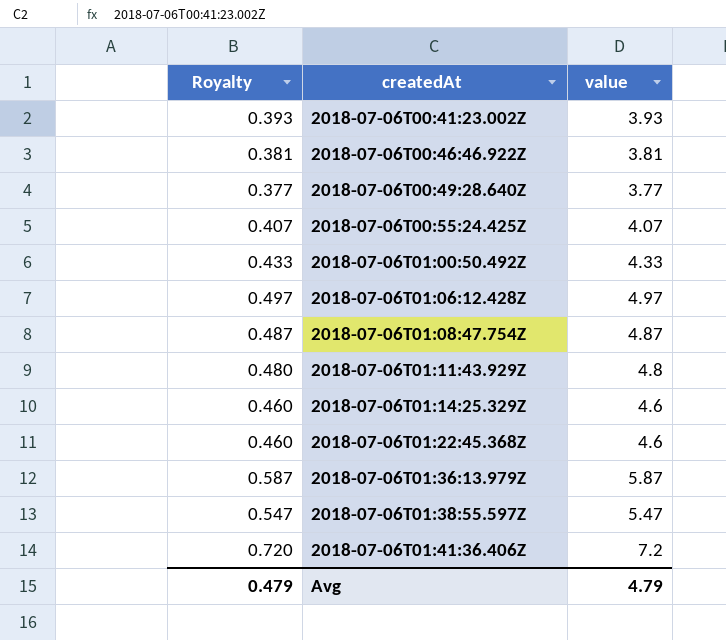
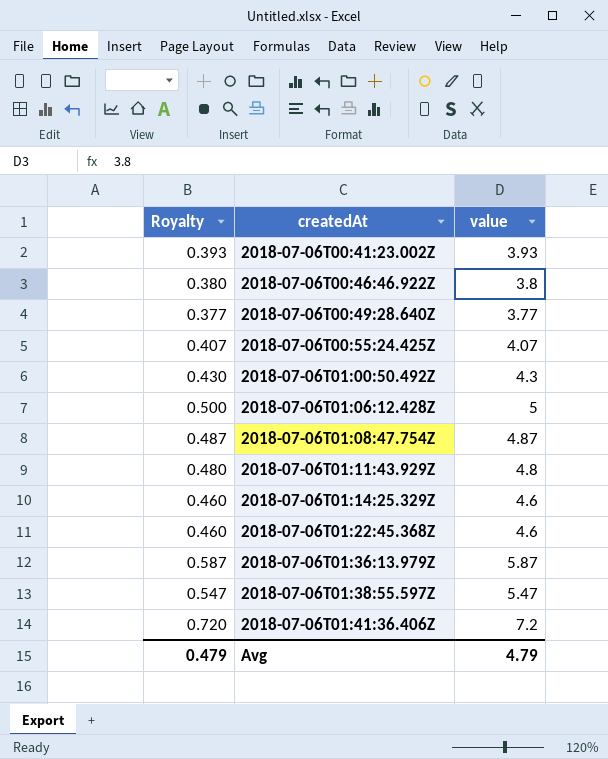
2018-07-06T00:46:46.922Z | Royalty: 0.381 -> 0.380
2018-07-06T00:46:46.922Z | value: 3.81 -> 3.8
2018-07-06T01:00:50.492Z | Royalty: 0.433 -> 0.430
2018-07-06T01:00:50.492Z | value: 4.33 -> 4.3
2018-07-06T01:06:12.428Z | Royalty: 0.497 -> 0.500
2018-07-06T01:06:12.428Z | value: 4.97 -> 5

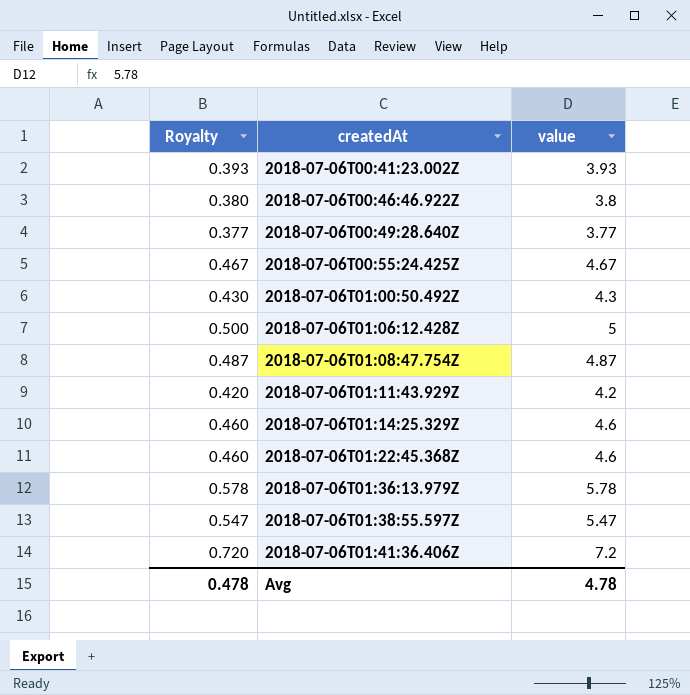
2018-07-06T00:55:24.425Z | Royalty: 0.407 -> 0.467
2018-07-06T00:55:24.425Z | value: 4.07 -> 4.67
2018-07-06T01:11:43.929Z | Royalty: 0.480 -> 0.420
2018-07-06T01:11:43.929Z | value: 4.8 -> 4.2
2018-07-06T01:36:13.979Z | Royalty: 0.587 -> 0.578
2018-07-06T01:36:13.979Z | value: 5.87 -> 5.78
Avg | Royalty: 0.479 -> 0.478
Avg | value: 4.79 -> 4.78

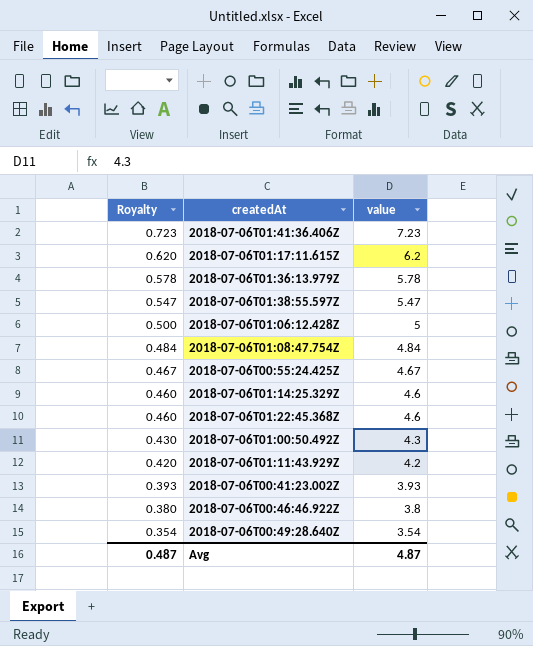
row order: createdAt ascending -> Royalty descending
2018-07-06T01:41:36.406Z | Royalty: 0.720 -> 0.723
2018-07-06T01:41:36.406Z | value: 7.2 -> 7.23
row 2018-07-06T01:17:11.615Z: none -> 0.620 | 6.2
2018-07-06T01:08:47.754Z | Royalty: 0.487 -> 0.484
2018-07-06T01:08:47.754Z | value: 4.87 -> 4.84
2018-07-06T00:49:28.640Z | Royalty: 0.377 -> 0.354
2018-07-06T00:49:28.640Z | value: 3.77 -> 3.54
Avg | Royalty: 0.478 -> 0.487
Avg | value: 4.78 -> 4.87

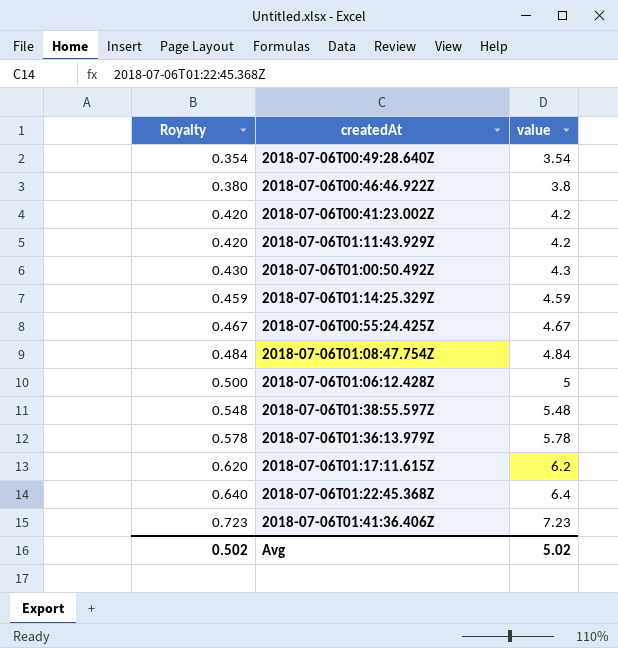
row order: Royalty descending -> Royalty ascending
2018-07-06T00:41:23.002Z | Royalty: 0.393 -> 0.420
2018-07-06T00:41:23.002Z | value: 3.93 -> 4.2
2018-07-06T01:14:25.329Z | Royalty: 0.460 -> 0.459
2018-07-06T01:14:25.329Z | value: 4.6 -> 4.59
2018-07-06T01:38:55.597Z | Royalty: 0.547 -> 0.548
2018-07-06T01:38:55.597Z | value: 5.47 -> 5.48
2018-07-06T01:22:45.368Z | Royalty: 0.460 -> 0.640
2018-07-06T01:22:45.368Z | value: 4.6 -> 6.4
Avg | Royalty: 0.487 -> 0.502
Avg | value: 4.87 -> 5.02

